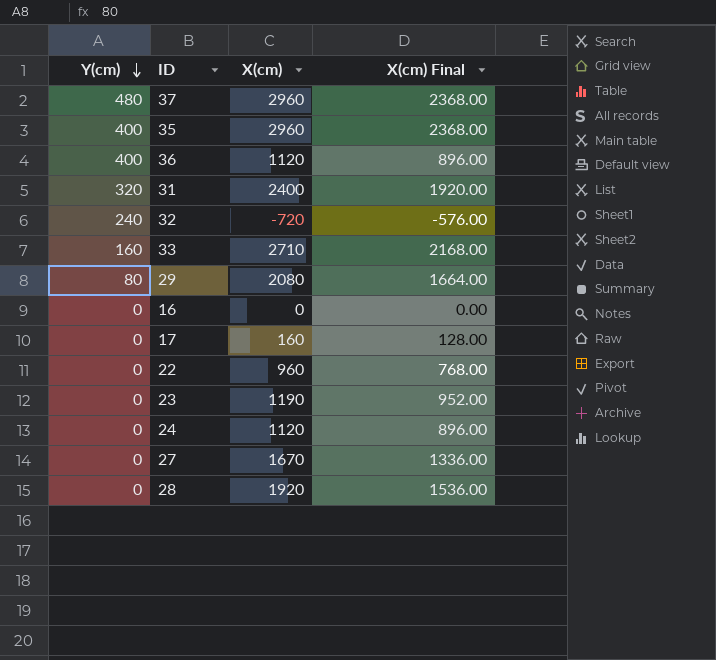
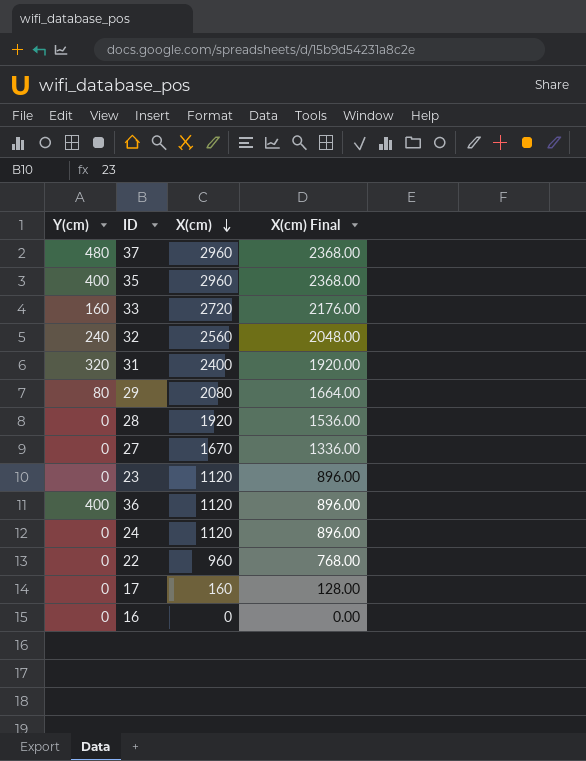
row order: Y(cm) descending -> X(cm) descending
33 | X(cm): 2710 -> 2720
33 | X(cm) Final: 2168.00 -> 2176.00
32 | X(cm): -720 -> 2560
32 | X(cm) Final: -576.00 -> 2048.00
23 | X(cm): 1190 -> 1120
23 | X(cm) Final: 952.00 -> 896.00

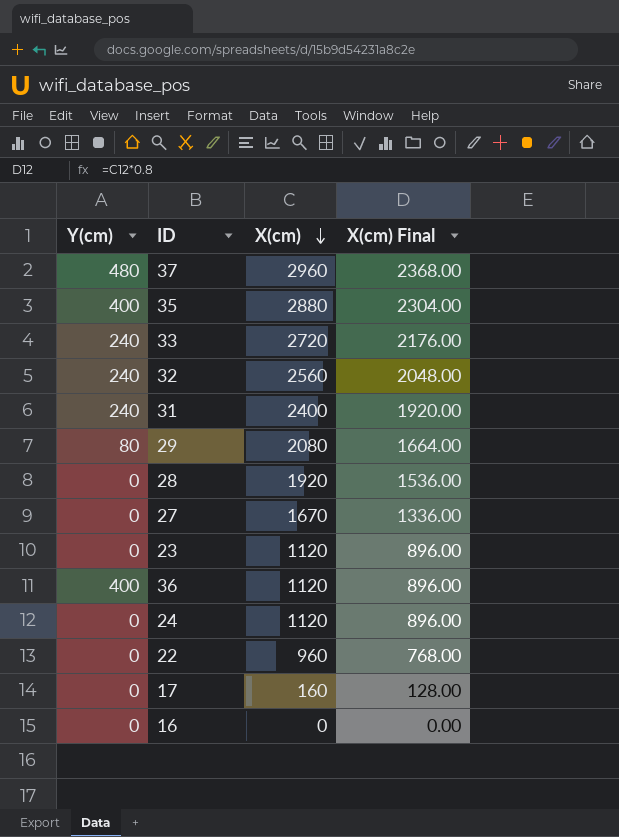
35 | X(cm): 2960 -> 2880
35 | X(cm) Final: 2368.00 -> 2304.00
33 | Y(cm): 160 -> 240
31 | Y(cm): 320 -> 240

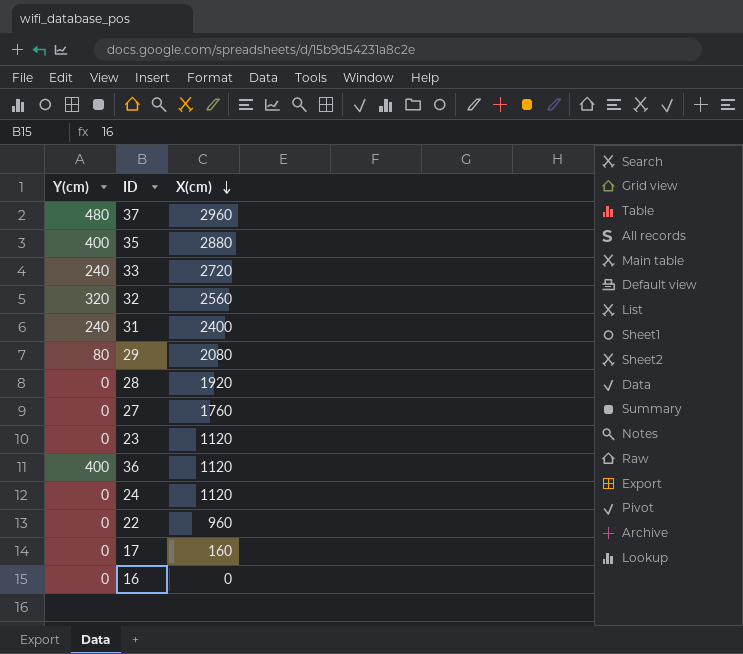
column X(cm) Final | formula: [X(cm)] * 0.8 -> none
32 | Y(cm): 240 -> 320
27 | X(cm): 1670 -> 1760

